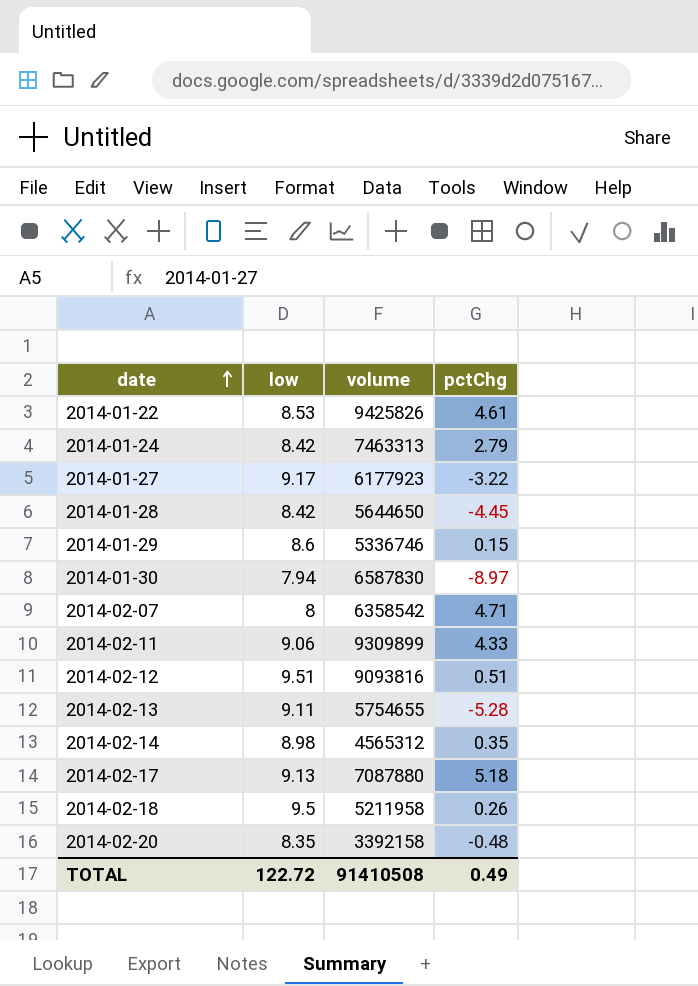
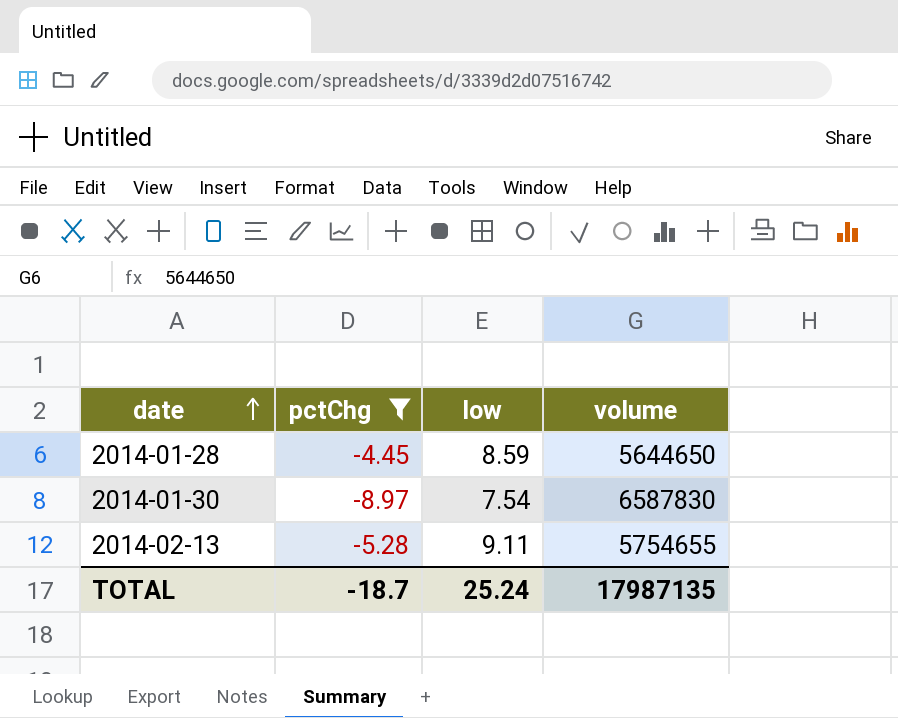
filter: none -> pctChg <= -4.45
column pctChg | position: 4 -> 2
2014-01-28 | low: 8.42 -> 8.59
2014-01-30 | low: 7.94 -> 7.54
TOTAL | pctChg: 0.49 -> -18.7
TOTAL | low: 122.72 -> 25.24
TOTAL | volume: 91410508 -> 17987135

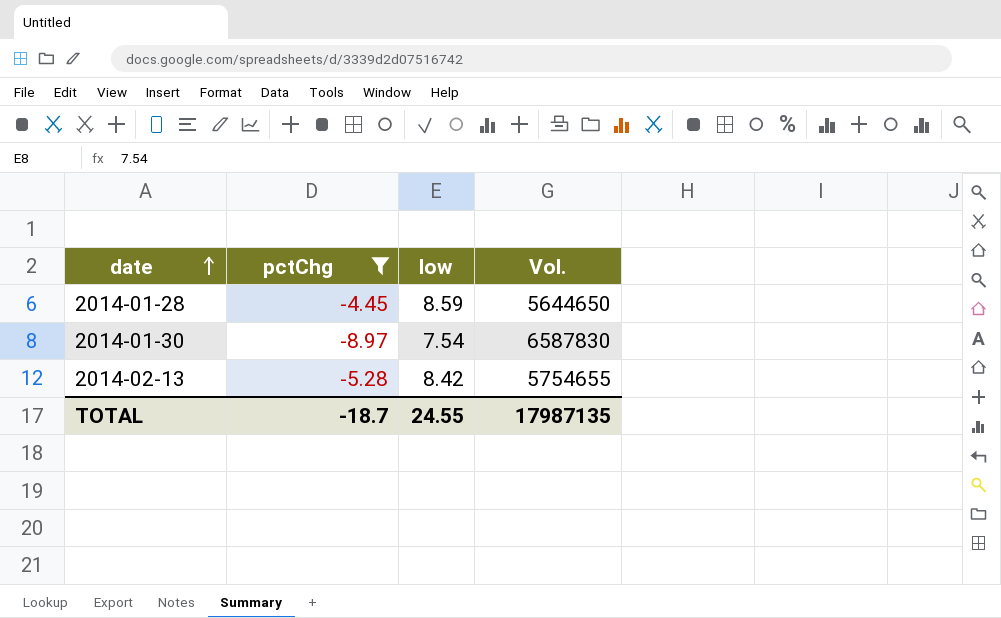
column name: volume -> Vol.
2014-02-13 | low: 9.11 -> 8.42
TOTAL | low: 25.24 -> 24.55

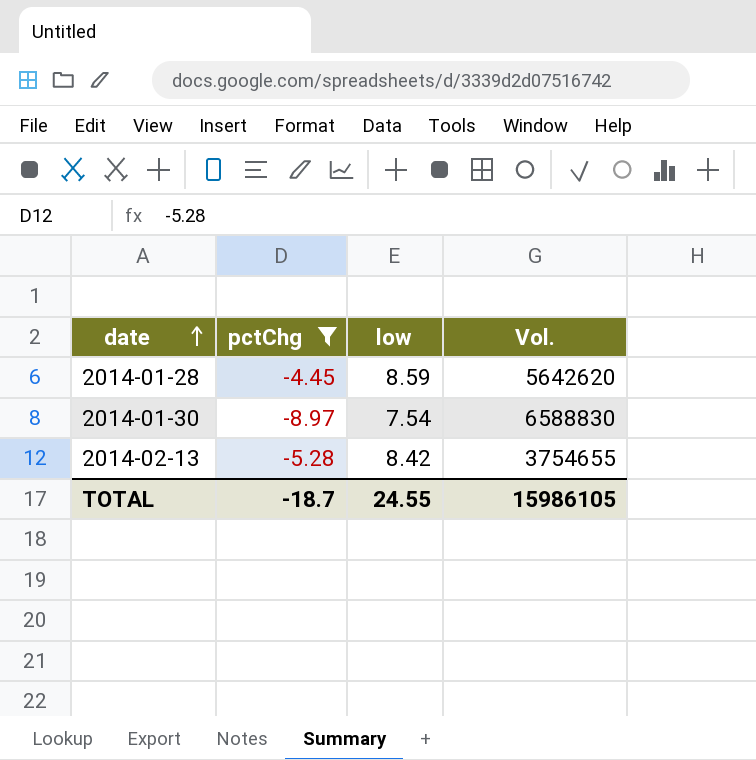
2014-01-28 | Vol.: 5644650 -> 5642620
2014-01-30 | Vol.: 6587830 -> 6588830
2014-02-13 | Vol.: 5754655 -> 3754655
TOTAL | Vol.: 17987135 -> 15986105

